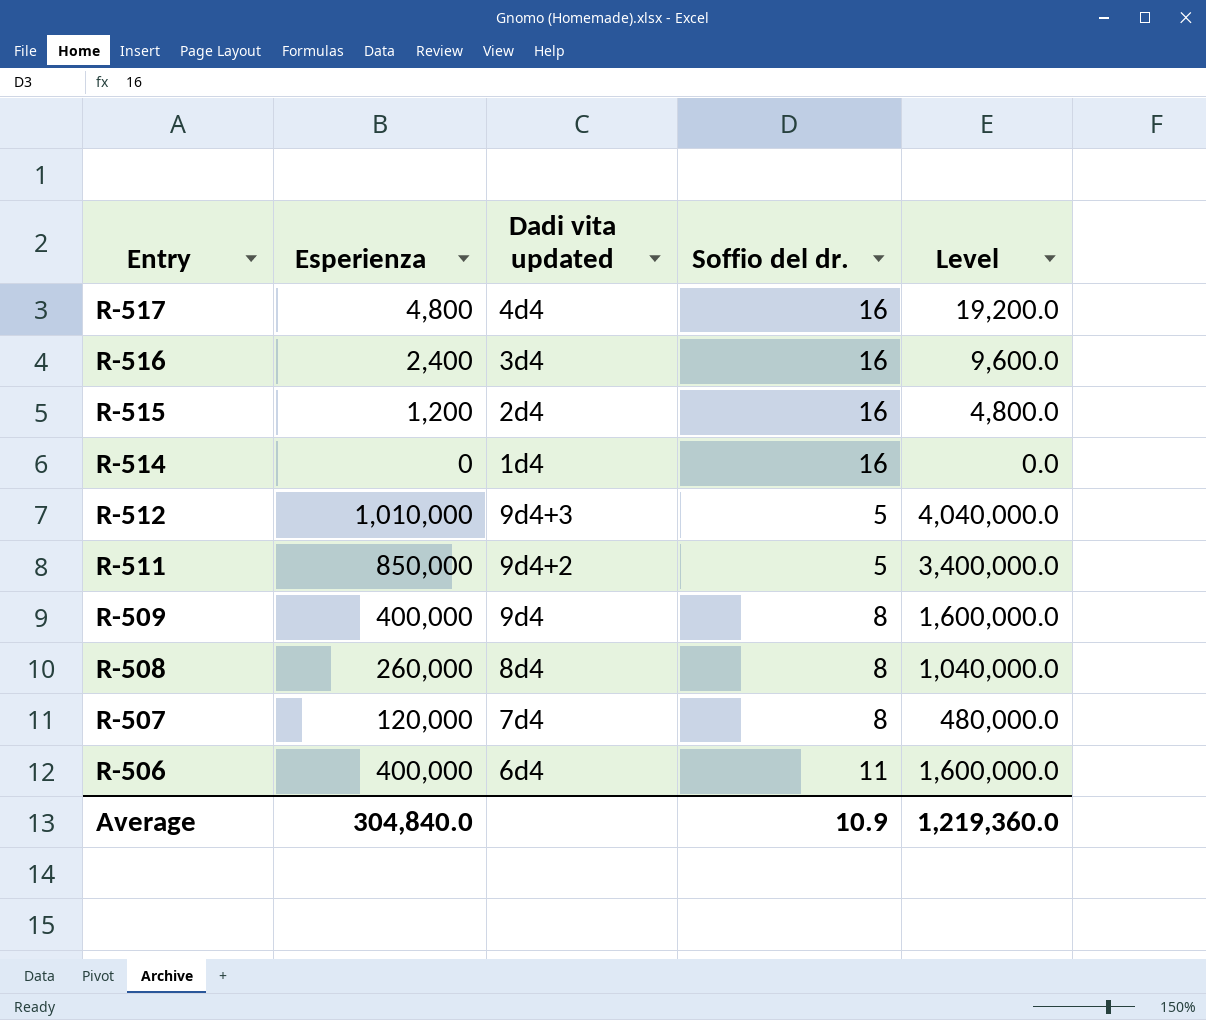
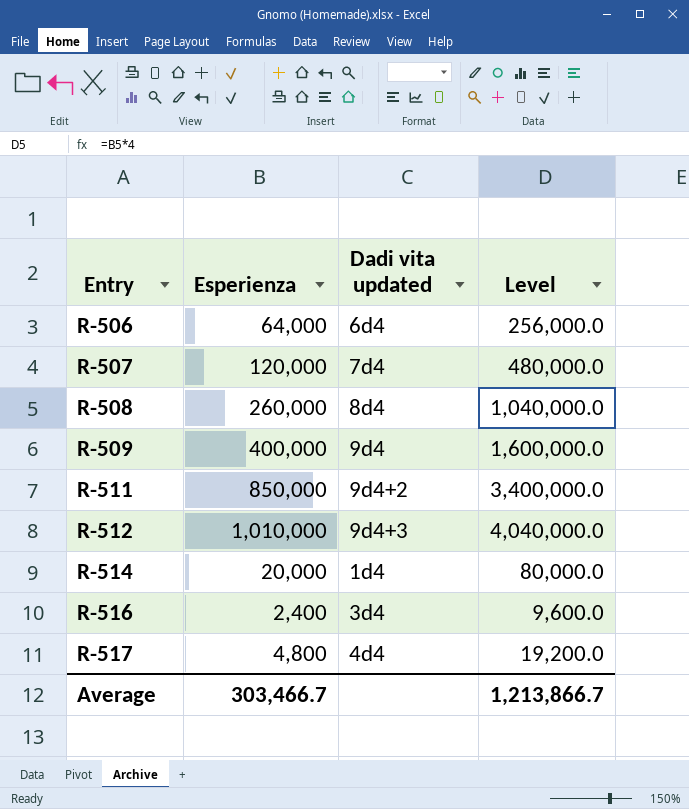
row order: Entry descending -> Entry ascending
column Soffio del dr. | position: 4 -> none
row R-515: 1,200 | 2d4 | 16 | 4,800.0 -> none
R-506 | Esperienza: 400,000 -> 64,000
R-506 | Level: 1,600,000.0 -> 256,000.0
R-514 | Esperienza: 0 -> 20,000
R-514 | Level: 0.0 -> 80,000.0
Average | Esperienza: 304,840.0 -> 303,466.7
Average | Level: 1,219,360.0 -> 1,213,866.7

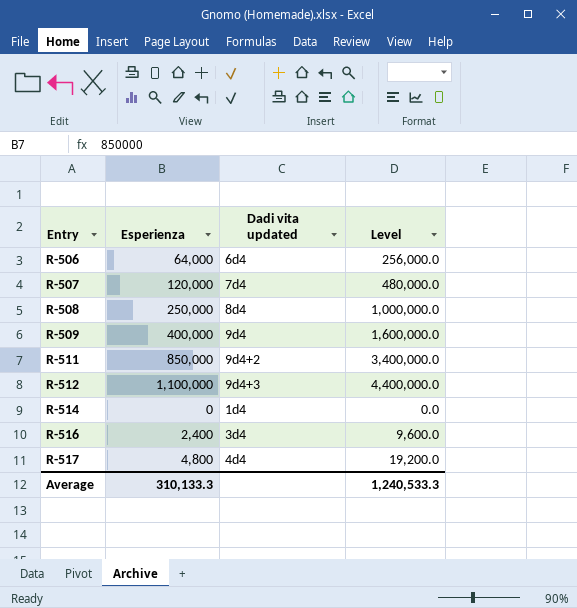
R-508 | Esperienza: 260,000 -> 250,000
R-508 | Level: 1,040,000.0 -> 1,000,000.0
R-512 | Esperienza: 1,010,000 -> 1,100,000
R-512 | Level: 4,040,000.0 -> 4,400,000.0
R-514 | Esperienza: 20,000 -> 0
R-514 | Level: 80,000.0 -> 0.0
Average | Esperienza: 303,466.7 -> 310,133.3
Average | Level: 1,213,866.7 -> 1,240,533.3

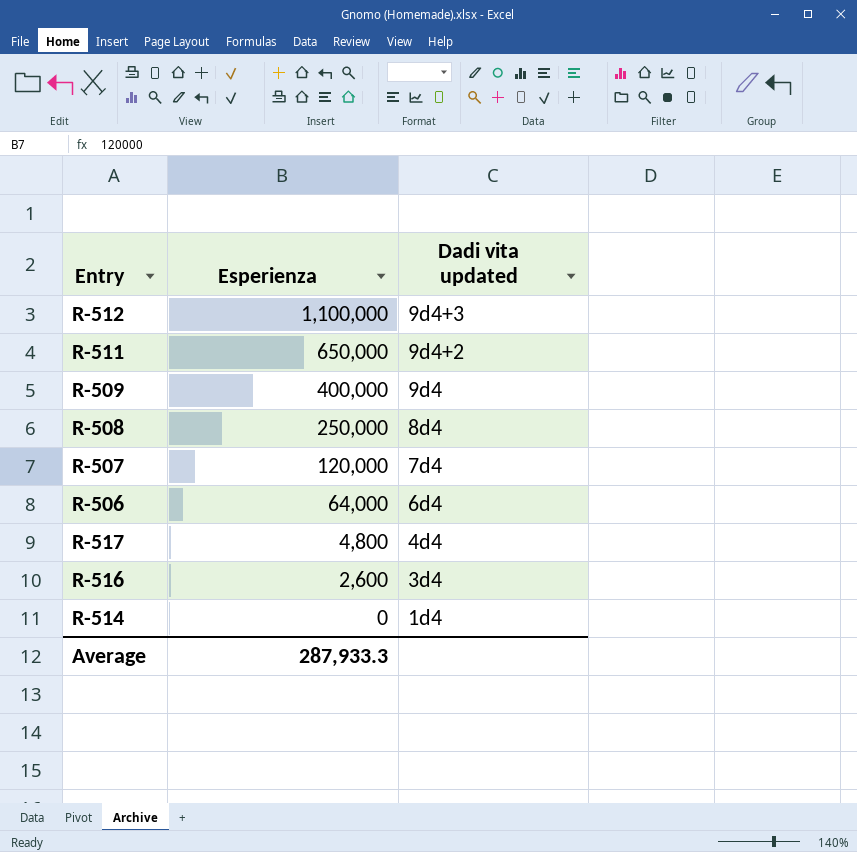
row order: Entry ascending -> Esperienza descending
column Level | formula: [Esperienza] * 4 -> none
R-511 | Esperienza: 850,000 -> 650,000
R-516 | Esperienza: 2,400 -> 2,600
Average | Esperienza: 310,133.3 -> 287,933.3

